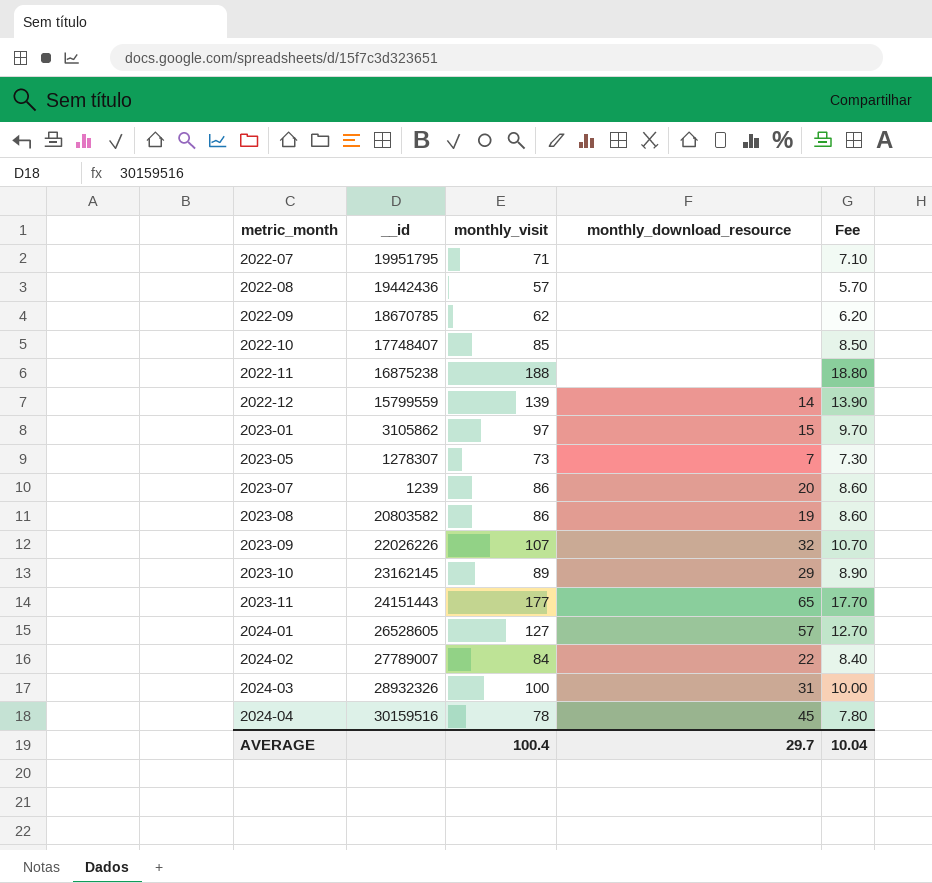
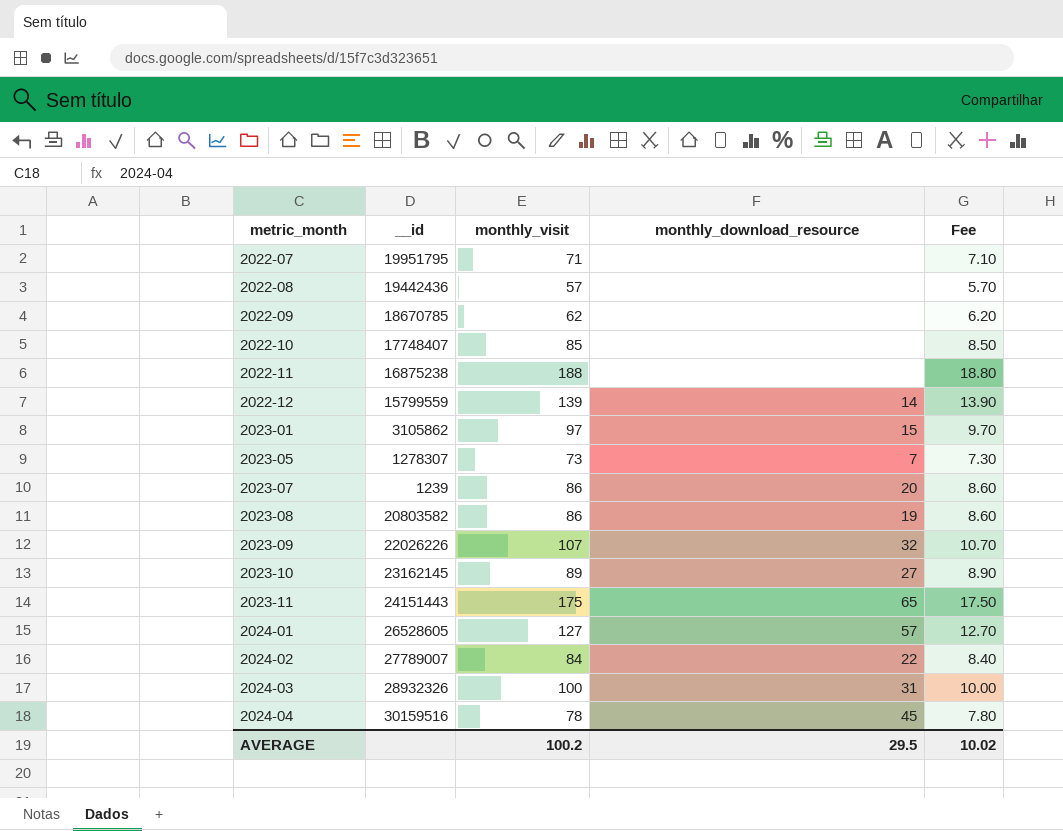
2023-10 | monthly_download_resource: 29 -> 27
2023-11 | monthly_visit: 177 -> 175
2023-11 | Fee: 17.70 -> 17.50
AVERAGE | monthly_visit: 100.4 -> 100.2
AVERAGE | monthly_download_resource: 29.7 -> 29.5
AVERAGE | Fee: 10.04 -> 10.02

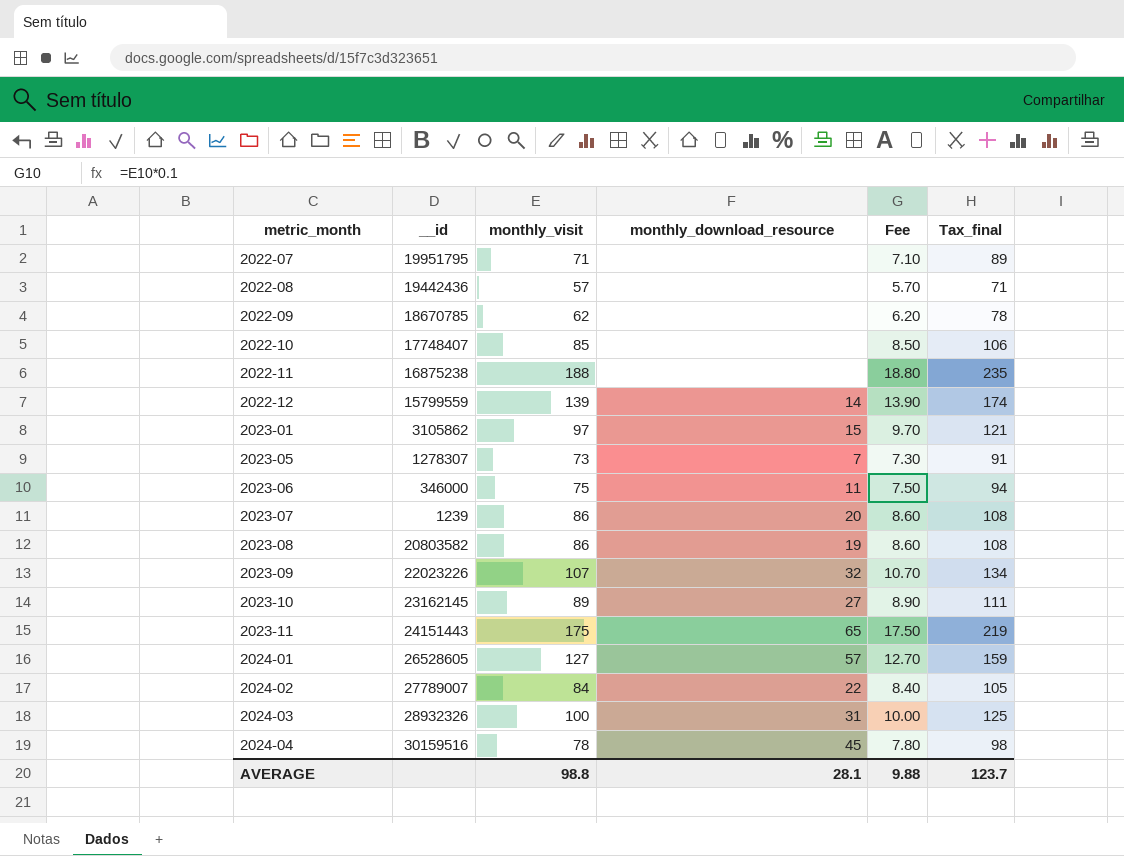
column Tax_final | formula: none -> [monthly_visit] * 1.25
row 2023-06: none -> 346000 | 75 | 11 | 7.50 | 94
2023-09 | __id: 22026226 -> 22023226
AVERAGE | monthly_visit: 100.2 -> 98.8
AVERAGE | monthly_download_resource: 29.5 -> 28.1
AVERAGE | Fee: 10.02 -> 9.88

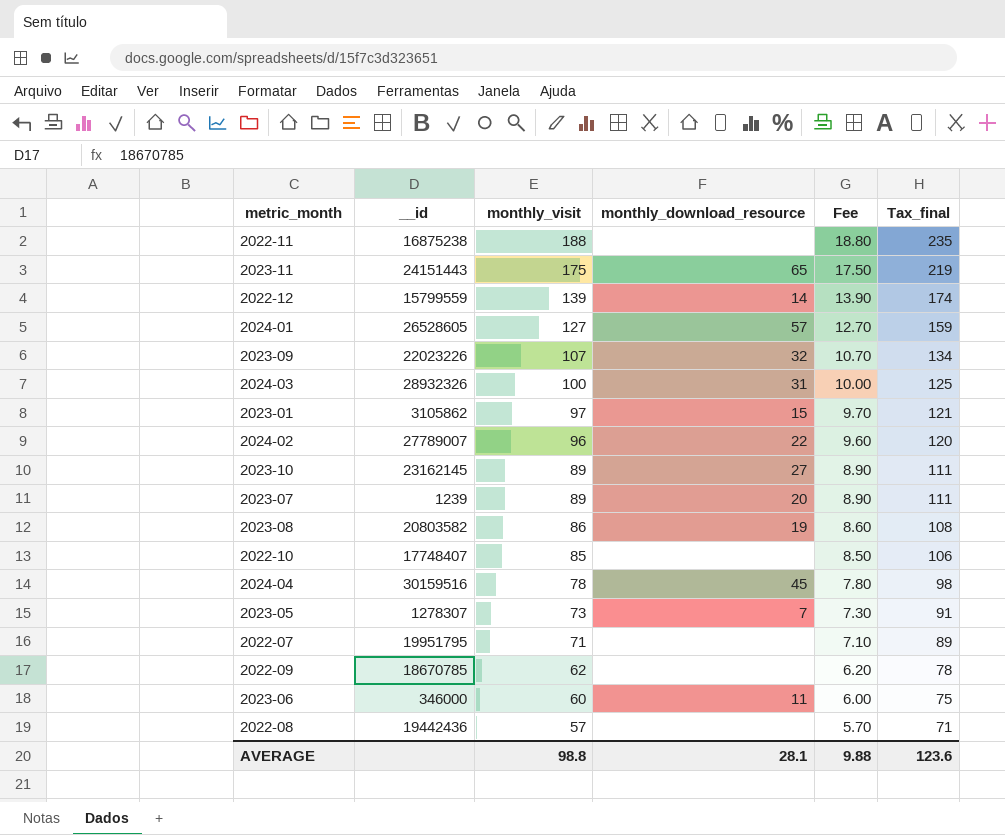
row order: metric_month ascending -> monthly_visit descending
2024-02 | monthly_visit: 84 -> 96
2024-02 | Fee: 8.40 -> 9.60
2024-02 | Tax_final: 105 -> 120
2023-07 | monthly_visit: 86 -> 89
2023-07 | Fee: 8.60 -> 8.90
2023-07 | Tax_final: 108 -> 111
2023-06 | monthly_visit: 75 -> 60
2023-06 | Fee: 7.50 -> 6.00
2023-06 | Tax_final: 94 -> 75
AVERAGE | Tax_final: 123.7 -> 123.6

